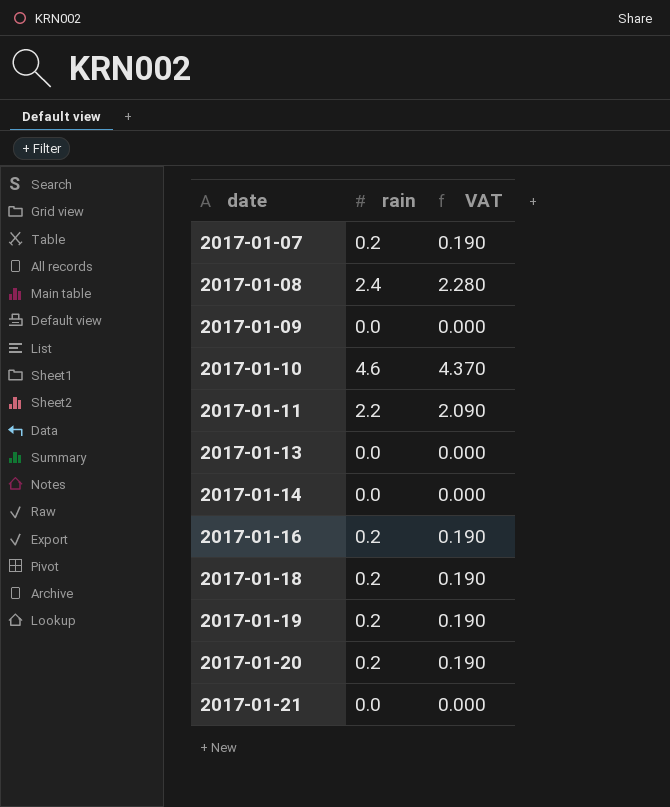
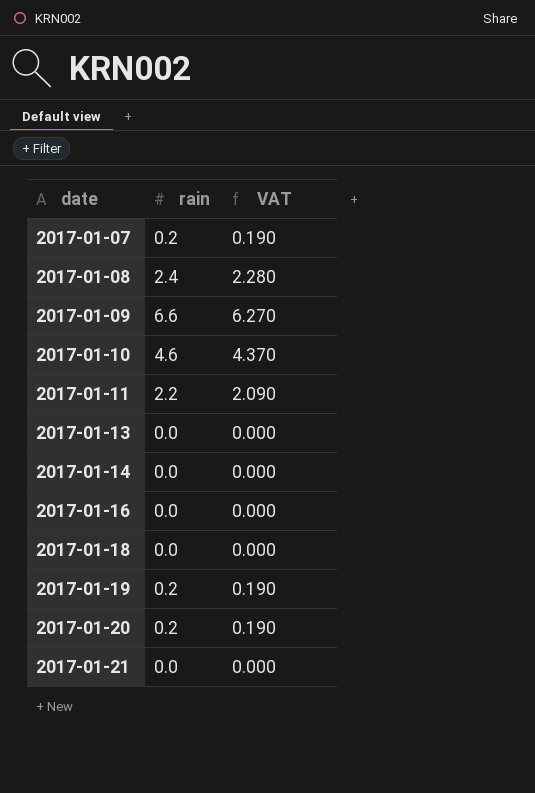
2017-01-09 | rain: 0.0 -> 6.6
2017-01-09 | VAT: 0.000 -> 6.270
2017-01-16 | rain: 0.2 -> 0.0
2017-01-16 | VAT: 0.190 -> 0.000
2017-01-18 | rain: 0.2 -> 0.0
2017-01-18 | VAT: 0.190 -> 0.000

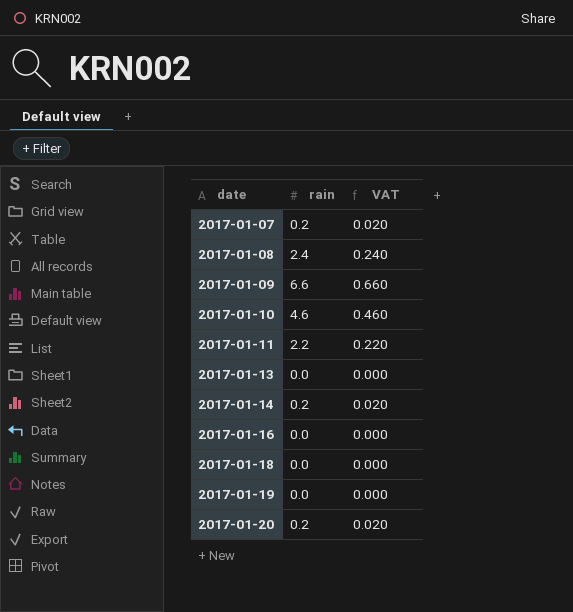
column VAT | formula: [rain] * 0.95 -> [rain] * 0.1
row 2017-01-21: 0.0 | 0.000 -> none
2017-01-14 | rain: 0.0 -> 0.2
2017-01-19 | rain: 0.2 -> 0.0

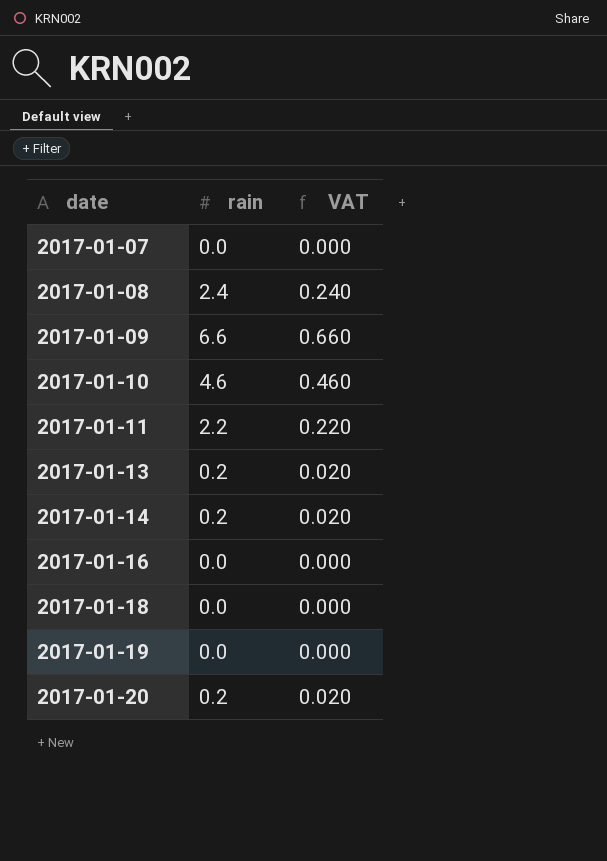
2017-01-07 | rain: 0.2 -> 0.0
2017-01-07 | VAT: 0.020 -> 0.000
2017-01-13 | rain: 0.0 -> 0.2
2017-01-13 | VAT: 0.000 -> 0.020

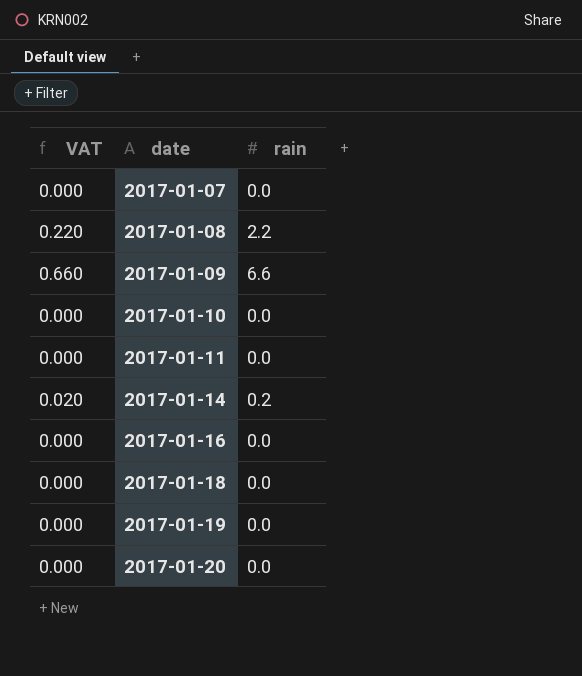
column VAT | position: 3 -> 1
row 2017-01-13: 0.2 | 0.020 -> none
2017-01-08 | VAT: 0.240 -> 0.220
2017-01-08 | rain: 2.4 -> 2.2
2017-01-10 | VAT: 0.460 -> 0.000
2017-01-10 | rain: 4.6 -> 0.0
2017-01-11 | VAT: 0.220 -> 0.000
2017-01-11 | rain: 2.2 -> 0.0
2017-01-20 | VAT: 0.020 -> 0.000
2017-01-20 | rain: 0.2 -> 0.0

